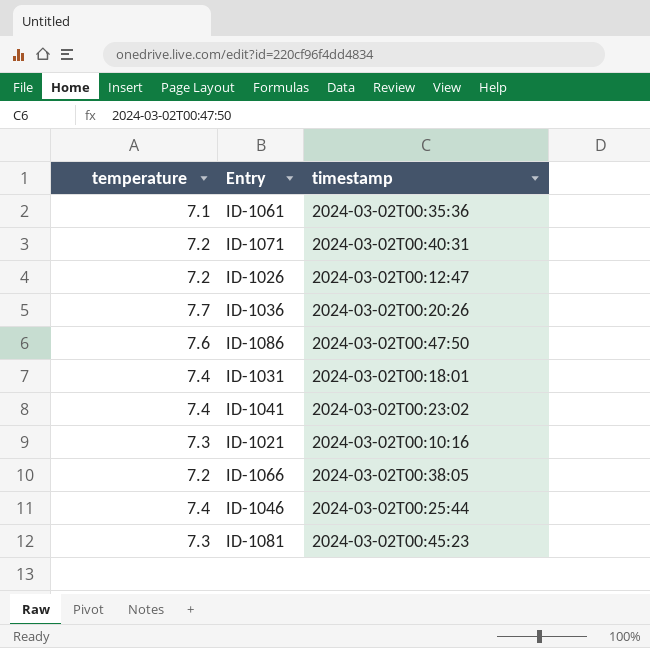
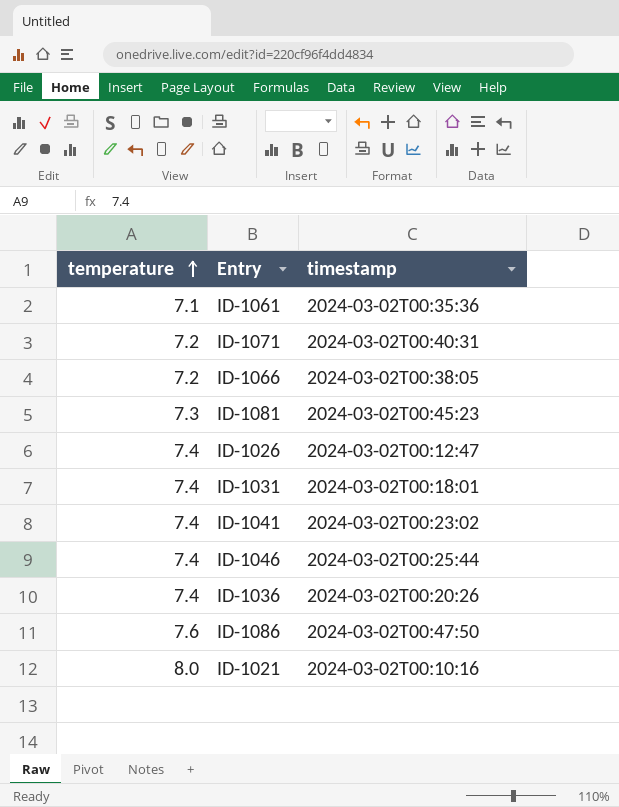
row order: none -> temperature ascending
ID-1026 | temperature: 7.2 -> 7.4
ID-1036 | temperature: 7.7 -> 7.4
ID-1021 | temperature: 7.3 -> 8.0

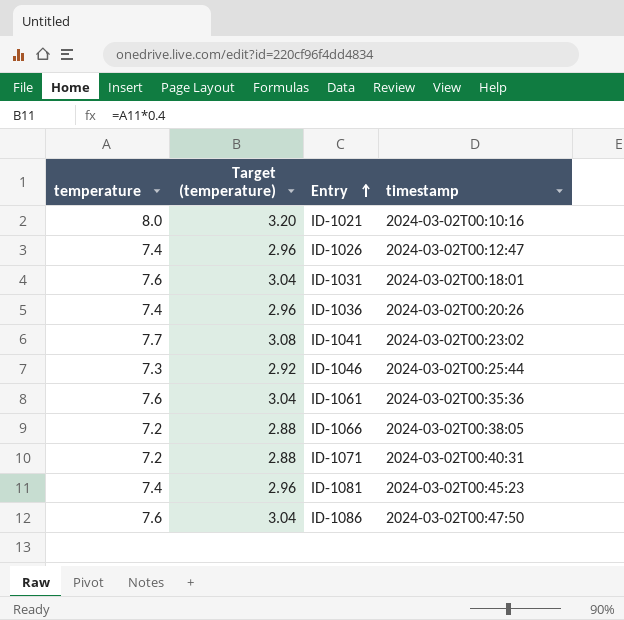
row order: temperature ascending -> Entry ascending
column Target (temperature) | formula: none -> [temperature] * 0.4
ID-1031 | temperature: 7.4 -> 7.6
ID-1041 | temperature: 7.4 -> 7.7
ID-1046 | temperature: 7.4 -> 7.3
ID-1061 | temperature: 7.1 -> 7.6
ID-1081 | temperature: 7.3 -> 7.4

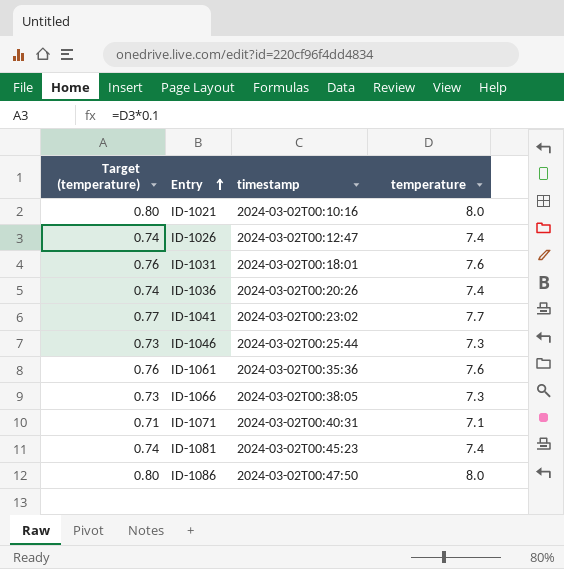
column Target (temperature) | formula: [temperature] * 0.4 -> [temperature] * 0.1
column temperature | position: 1 -> 4
ID-1066 | temperature: 7.2 -> 7.3
ID-1071 | temperature: 7.2 -> 7.1
ID-1086 | temperature: 7.6 -> 8.0

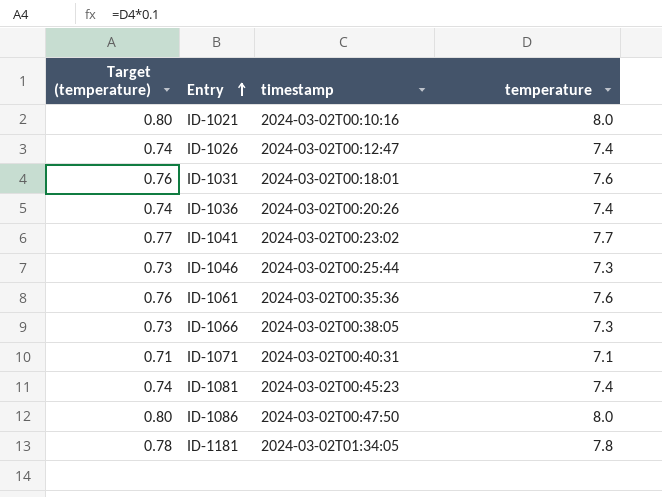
row ID-1181: none -> 0.78 | 2024-03-02T01:34:05 | 7.8

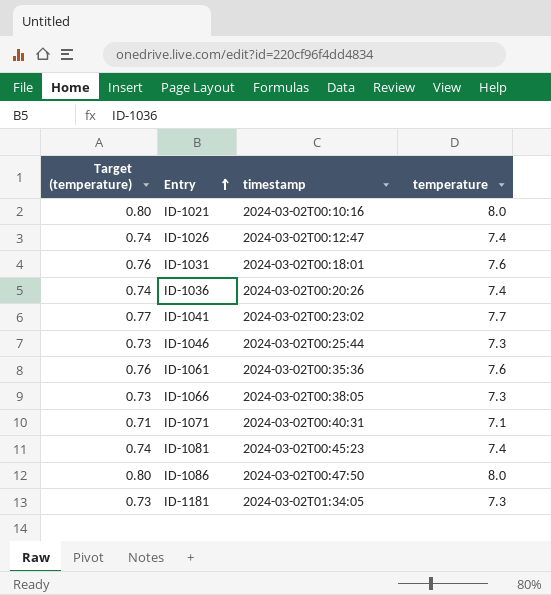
ID-1181 | Target (temperature): 0.78 -> 0.73
ID-1181 | temperature: 7.8 -> 7.3

